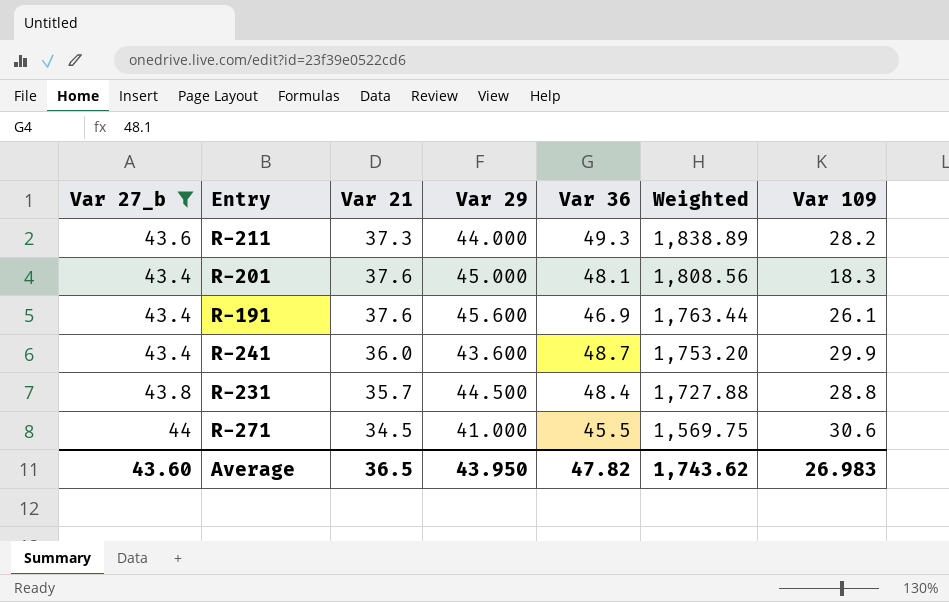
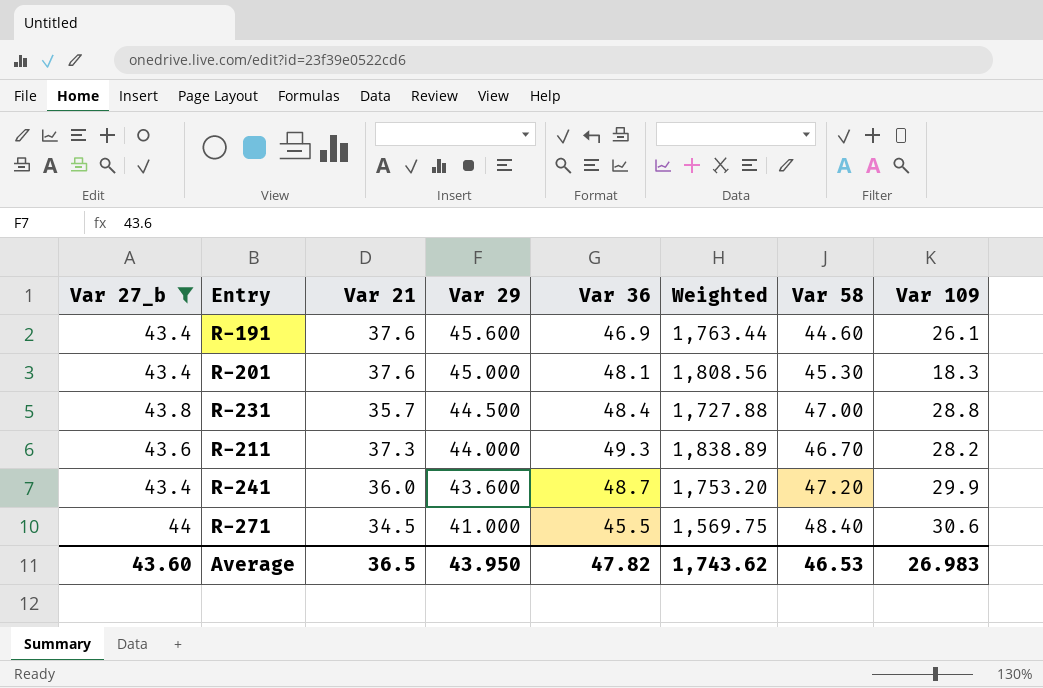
row order: Weighted descending -> Var 29 descending
column Var 58 | position: none -> 7

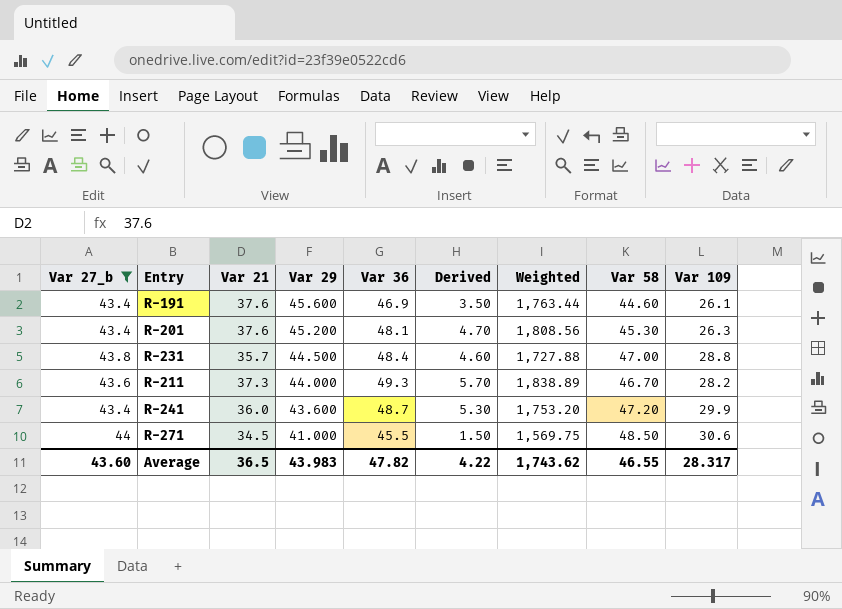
column Derived | formula: none -> [Var 36] - [Var 27_b]
R-201 | Var 29: 45.000 -> 45.200
R-201 | Var 109: 18.3 -> 26.3
R-271 | Var 58: 48.40 -> 48.50
Average | Var 29: 43.950 -> 43.983
Average | Var 58: 46.53 -> 46.55
Average | Var 109: 26.983 -> 28.317

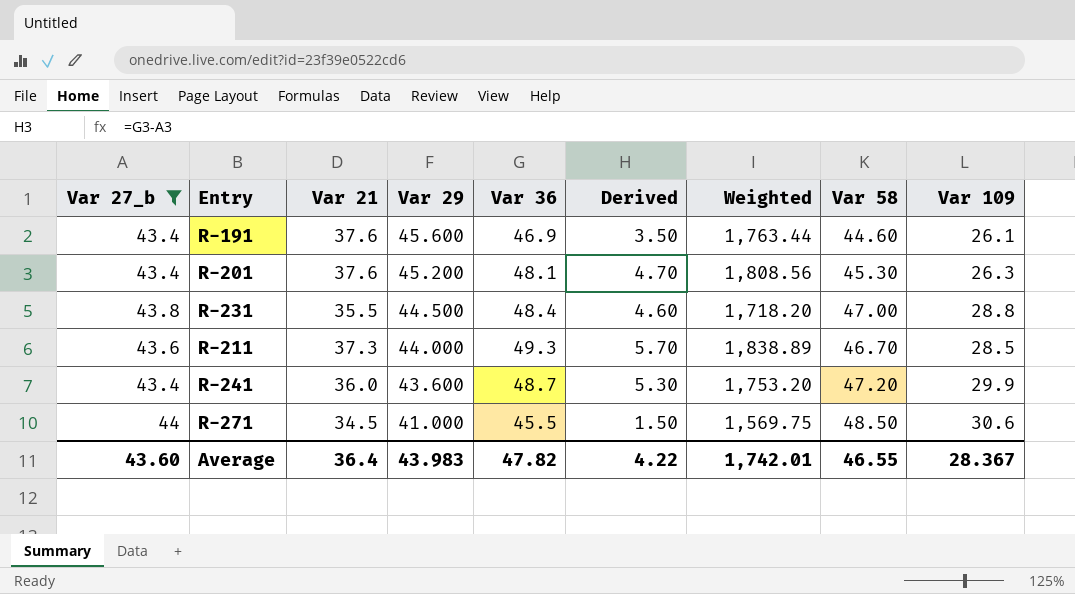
R-231 | Var 21: 35.7 -> 35.5
R-231 | Weighted: 1,727.88 -> 1,718.20
R-211 | Var 109: 28.2 -> 28.5
Average | Var 21: 36.5 -> 36.4
Average | Weighted: 1,743.62 -> 1,742.01
Average | Var 109: 28.317 -> 28.367

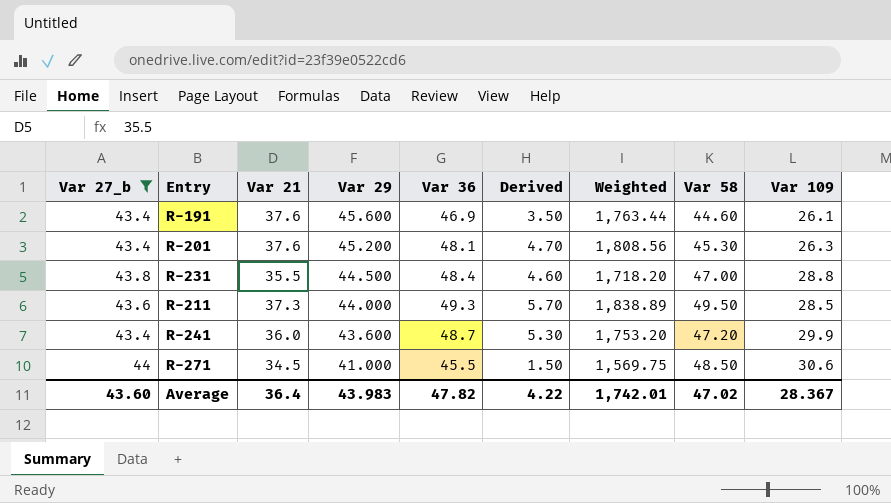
R-211 | Var 58: 46.70 -> 49.50
Average | Var 58: 46.55 -> 47.02

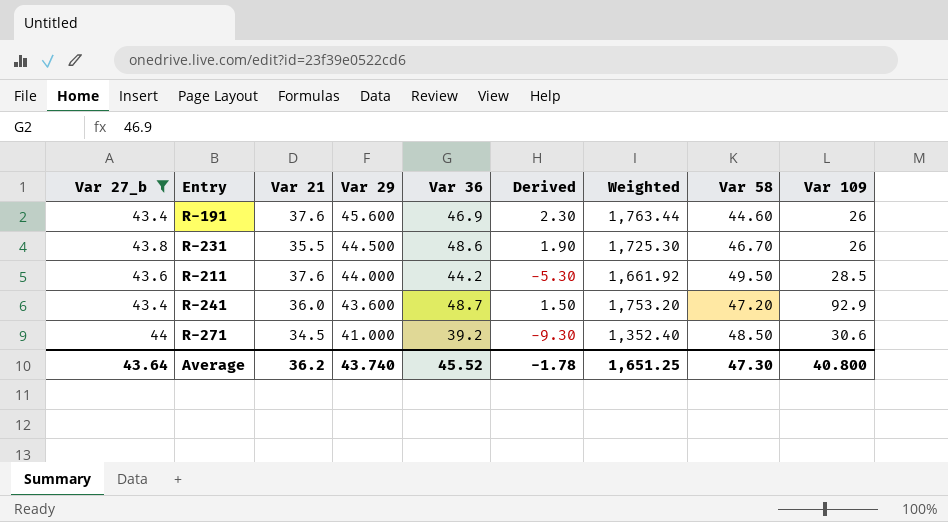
column Derived | formula: [Var 36] - [Var 27_b] -> [Var 36] - [Var 58]
row R-201: 43.4 | 37.6 | 45.200 | 48.1 | 4.70 | 1,808.56 | 45.30 | 26.3 -> none
R-191 | Var 109: 26.1 -> 26
R-231 | Var 36: 48.4 -> 48.6
R-231 | Weighted: 1,718.20 -> 1,725.30
R-231 | Var 58: 47.00 -> 46.70
R-231 | Var 109: 28.8 -> 26
R-211 | Var 21: 37.3 -> 37.6
R-211 | Var 36: 49.3 -> 44.2
R-211 | Weighted: 1,838.89 -> 1,661.92
R-241 | Var 109: 29.9 -> 92.9
R-271 | Var 36: 45.5 -> 39.2
R-271 | Weighted: 1,569.75 -> 1,352.40
Average | Var 27_b: 43.60 -> 43.64
Average | Var 21: 36.4 -> 36.2
Average | Var 29: 43.983 -> 43.740
Average | Var 36: 47.82 -> 45.52
Average | Derived: 4.22 -> -1.78
Average | Weighted: 1,742.01 -> 1,651.25
Average | Var 58: 47.02 -> 47.30
Average | Var 109: 28.367 -> 40.800

